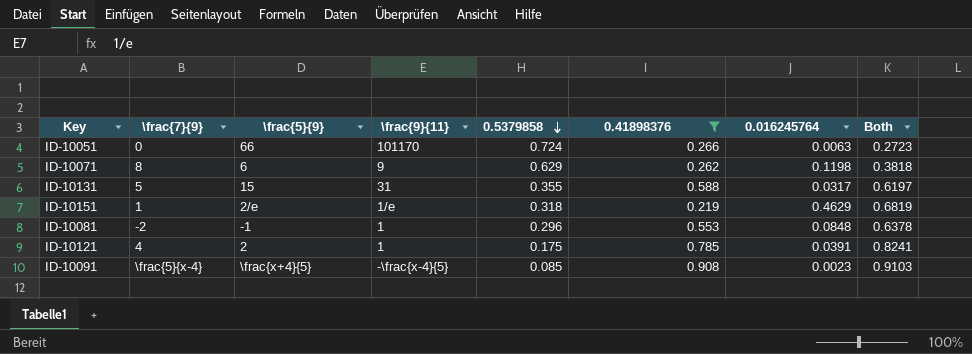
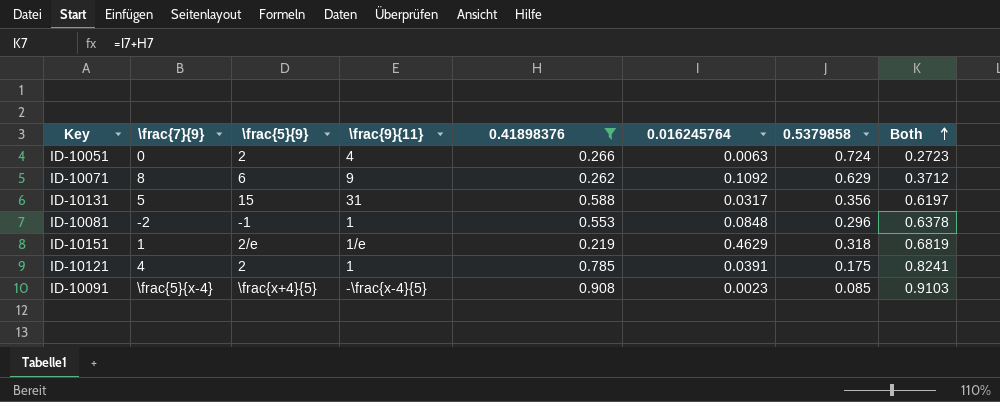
row order: 0.5379858 descending -> Both ascending
column 0.5379858 | position: 5 -> 7
ID-10051 | \frac{5}{9}: 66 -> 2
ID-10051 | \frac{9}{11}: 101170 -> 4
ID-10071 | 0.016245764: 0.1198 -> 0.1092
ID-10071 | Both: 0.3818 -> 0.3712
ID-10131 | 0.5379858: 0.355 -> 0.356

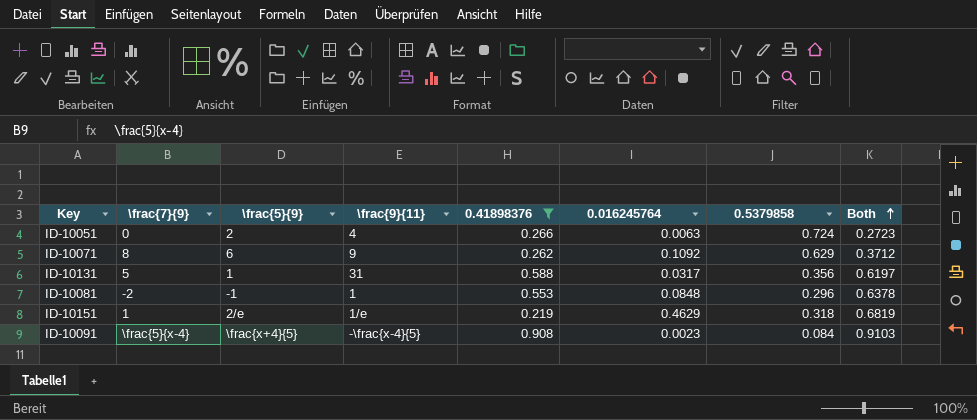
row ID-10121: 4 | 2 | 1 | 0.785 | 0.0391 | 0.175 | 0.8241 -> none
ID-10131 | \frac{5}{9}: 15 -> 1
ID-10091 | 0.5379858: 0.085 -> 0.084

